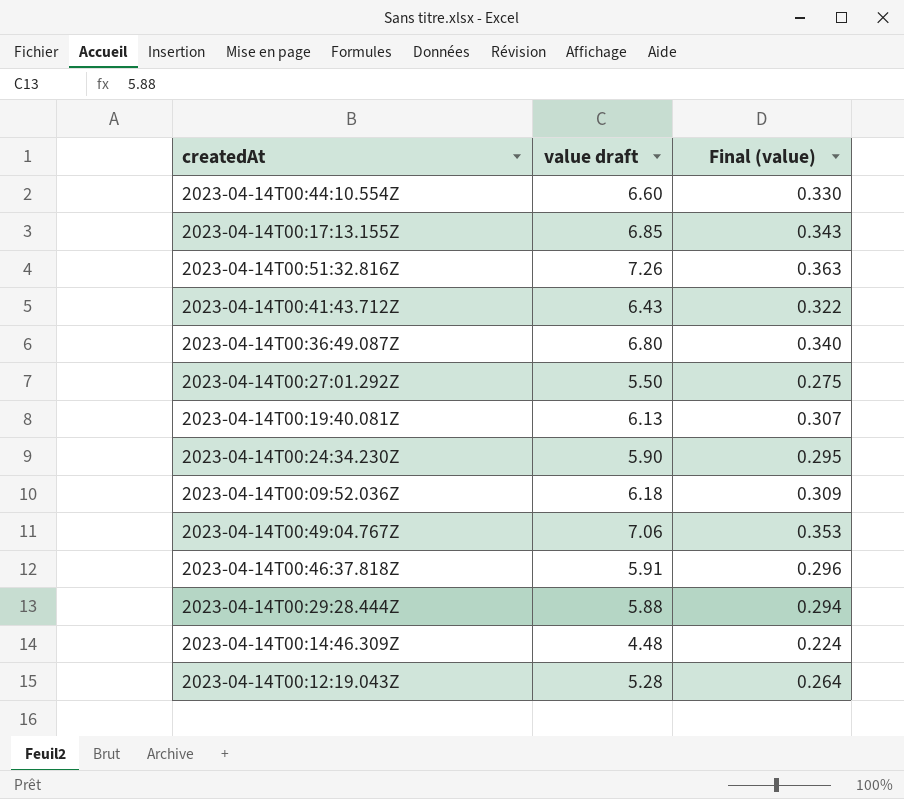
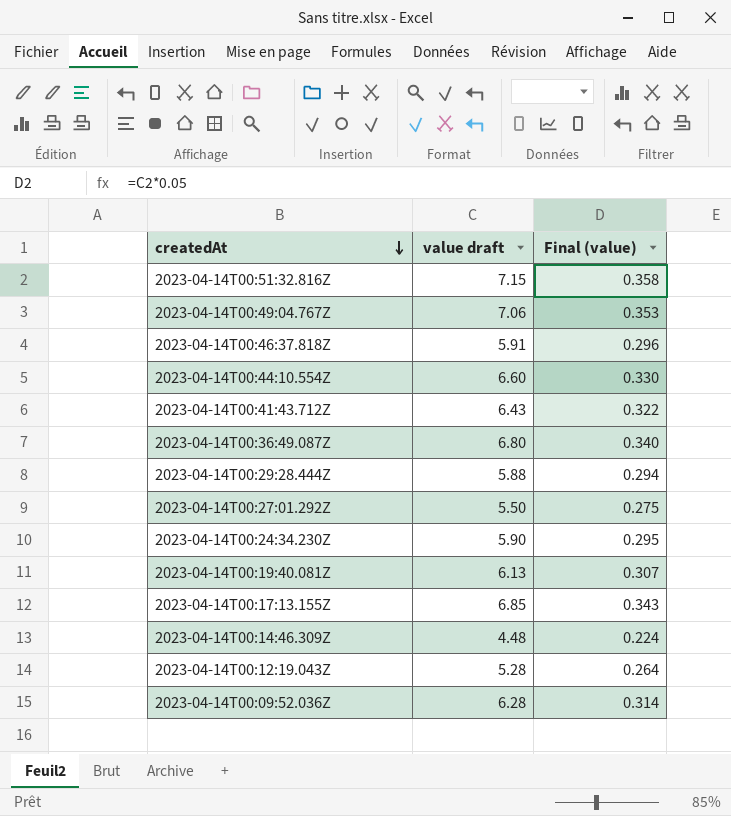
row order: none -> createdAt descending
2023-04-14T00:51:32.816Z | value draft: 7.26 -> 7.15
2023-04-14T00:51:32.816Z | Final (value): 0.363 -> 0.358
2023-04-14T00:09:52.036Z | value draft: 6.18 -> 6.28
2023-04-14T00:09:52.036Z | Final (value): 0.309 -> 0.314

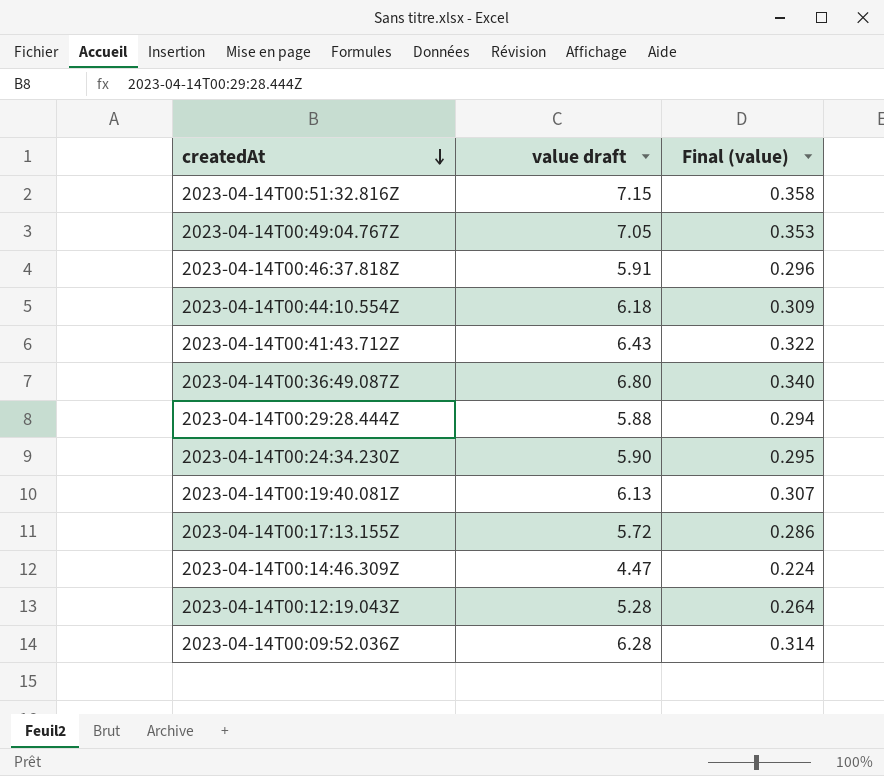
row 2023-04-14T00:27:01.292Z: 5.50 | 0.275 -> none
2023-04-14T00:49:04.767Z | value draft: 7.06 -> 7.05
2023-04-14T00:44:10.554Z | value draft: 6.60 -> 6.18
2023-04-14T00:44:10.554Z | Final (value): 0.330 -> 0.309
2023-04-14T00:17:13.155Z | value draft: 6.85 -> 5.72
2023-04-14T00:17:13.155Z | Final (value): 0.343 -> 0.286
2023-04-14T00:14:46.309Z | value draft: 4.48 -> 4.47

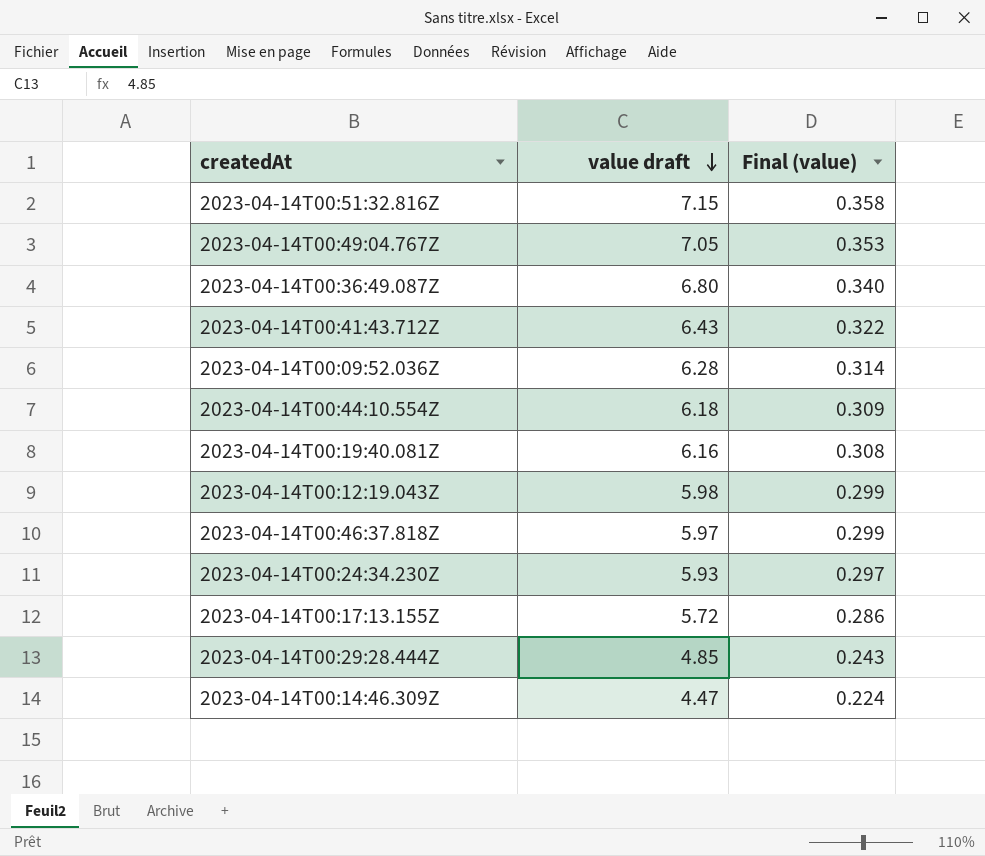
row order: createdAt descending -> value draft descending
2023-04-14T00:19:40.081Z | value draft: 6.13 -> 6.16
2023-04-14T00:19:40.081Z | Final (value): 0.307 -> 0.308
2023-04-14T00:12:19.043Z | value draft: 5.28 -> 5.98
2023-04-14T00:12:19.043Z | Final (value): 0.264 -> 0.299
2023-04-14T00:46:37.818Z | value draft: 5.91 -> 5.97
2023-04-14T00:46:37.818Z | Final (value): 0.296 -> 0.299
2023-04-14T00:24:34.230Z | value draft: 5.90 -> 5.93
2023-04-14T00:24:34.230Z | Final (value): 0.295 -> 0.297
2023-04-14T00:29:28.444Z | value draft: 5.88 -> 4.85
2023-04-14T00:29:28.444Z | Final (value): 0.294 -> 0.243

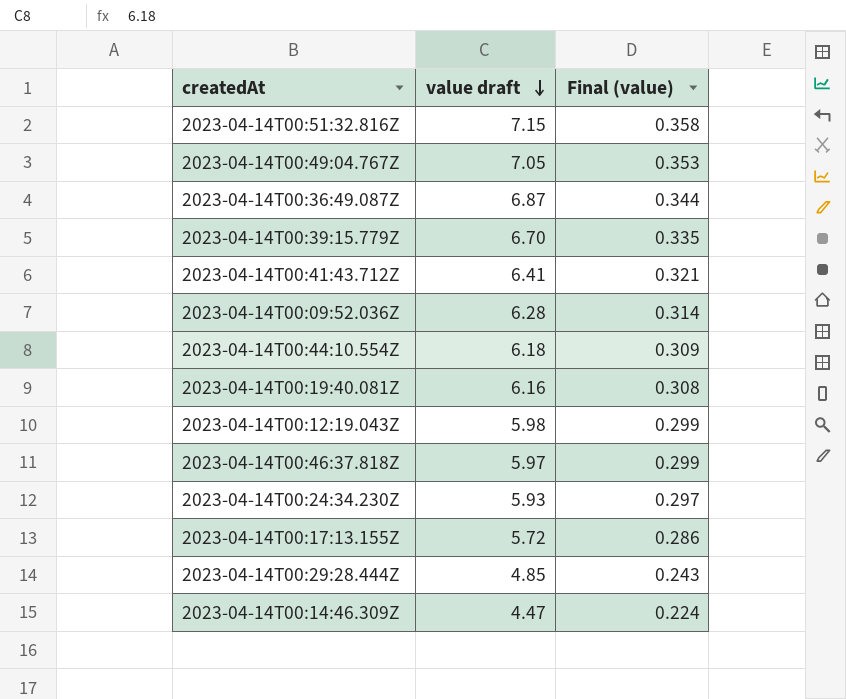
2023-04-14T00:36:49.087Z | value draft: 6.80 -> 6.87
2023-04-14T00:36:49.087Z | Final (value): 0.340 -> 0.344
row 2023-04-14T00:39:15.779Z: none -> 6.70 | 0.335
2023-04-14T00:41:43.712Z | value draft: 6.43 -> 6.41
2023-04-14T00:41:43.712Z | Final (value): 0.322 -> 0.321

